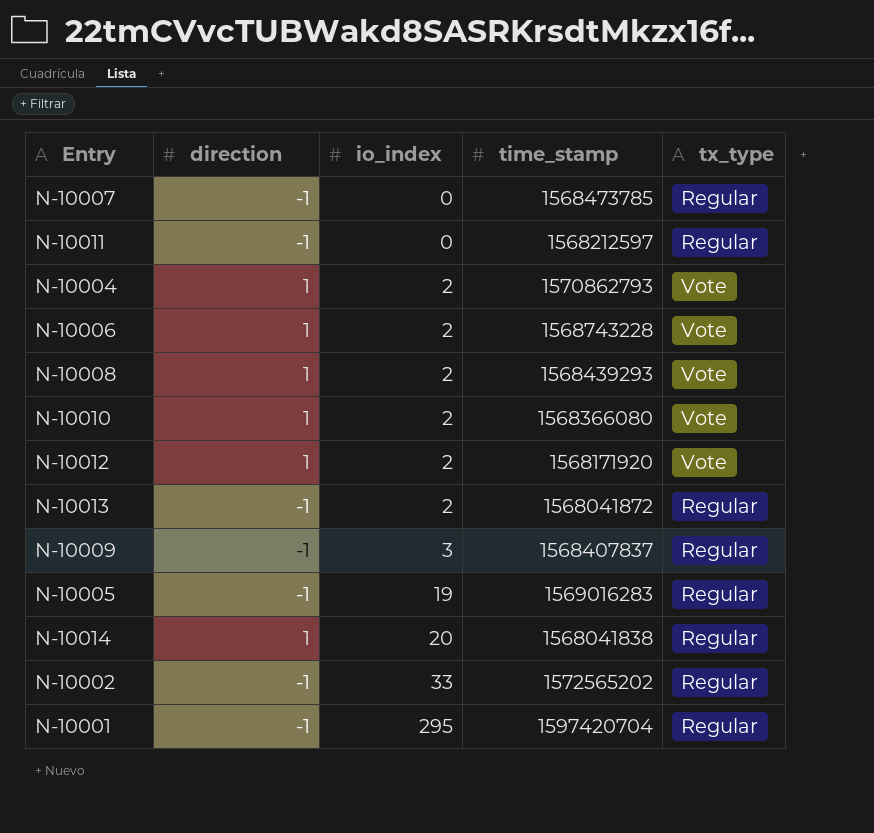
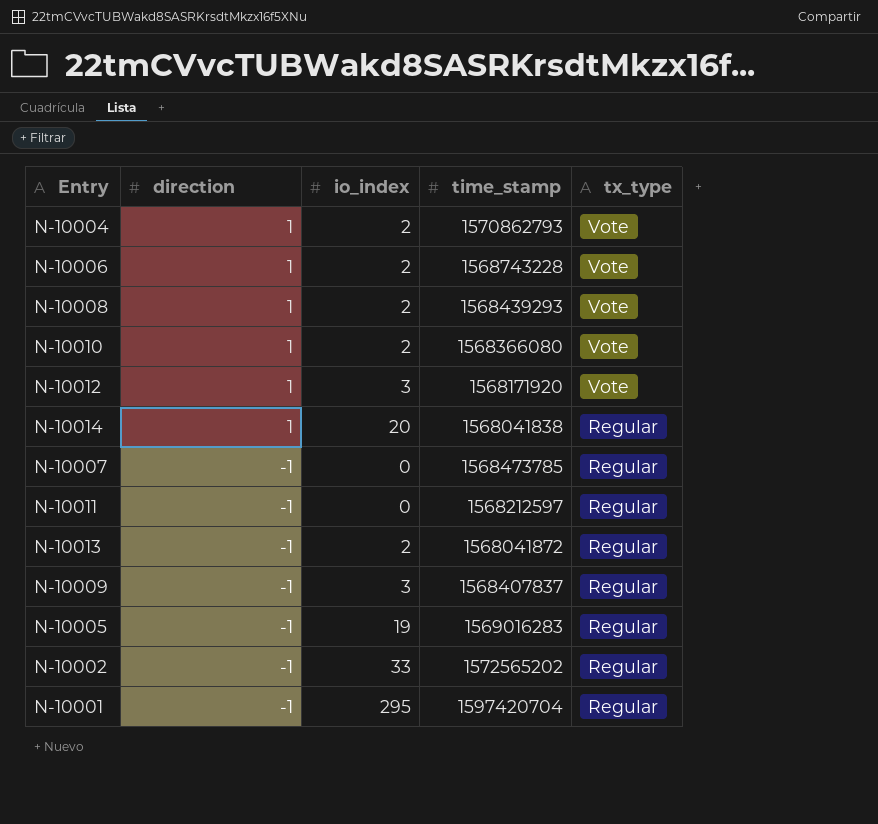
row order: io_index ascending -> direction descending
N-10012 | io_index: 2 -> 3

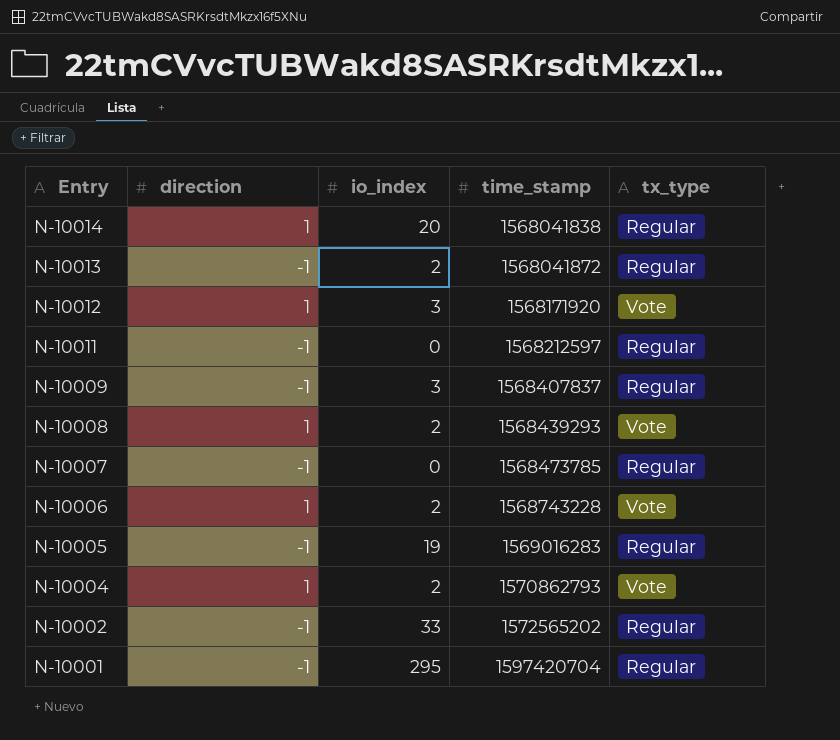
row order: direction descending -> Entry descending
row N-10010: 1 | 2 | 1568366080 | Vote -> none

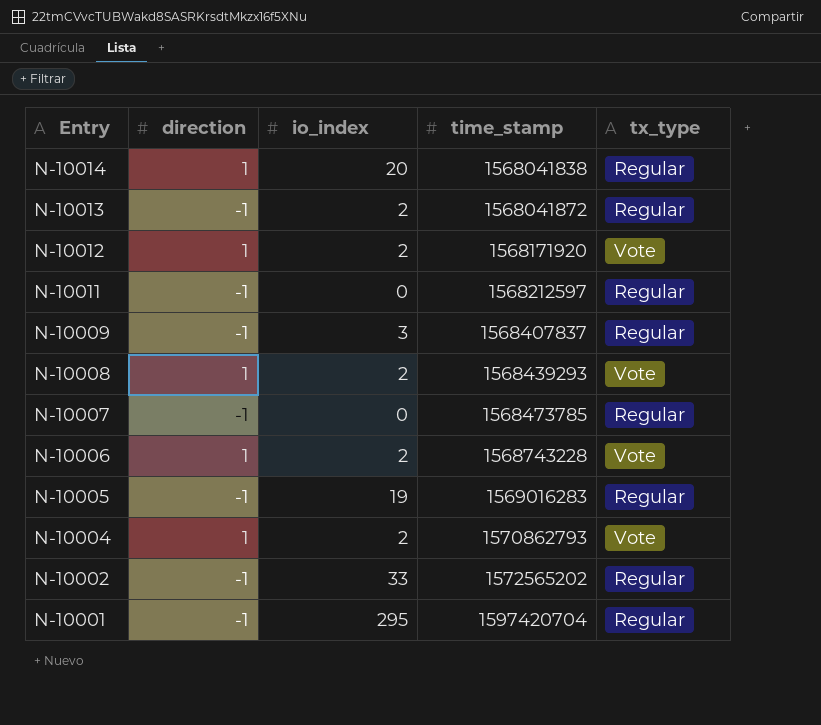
N-10012 | io_index: 3 -> 2

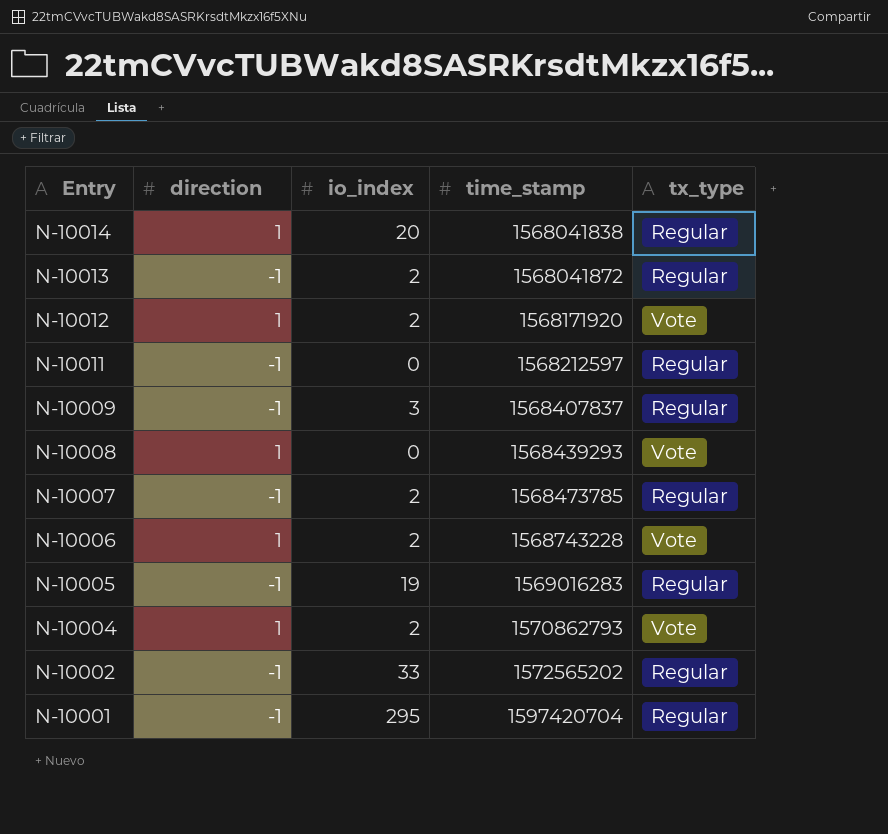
N-10008 | io_index: 2 -> 0
N-10007 | io_index: 0 -> 2

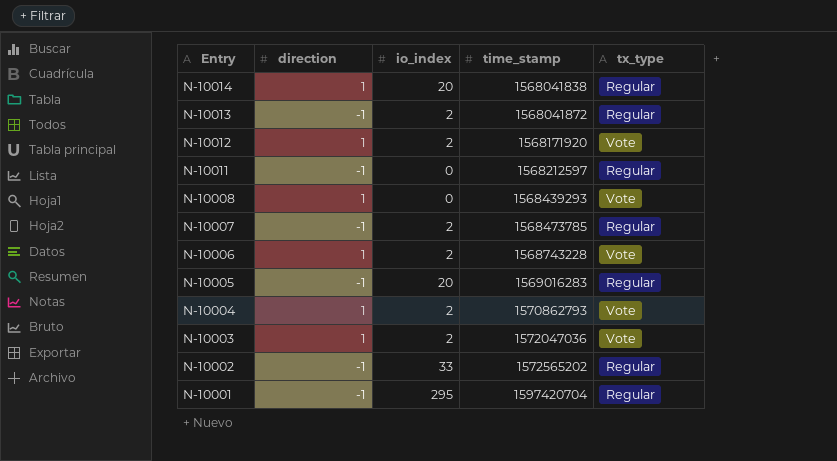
row N-10009: -1 | 3 | 1568407837 | Regular -> none
N-10005 | io_index: 19 -> 20
row N-10003: none -> 1 | 2 | 1572047036 | Vote

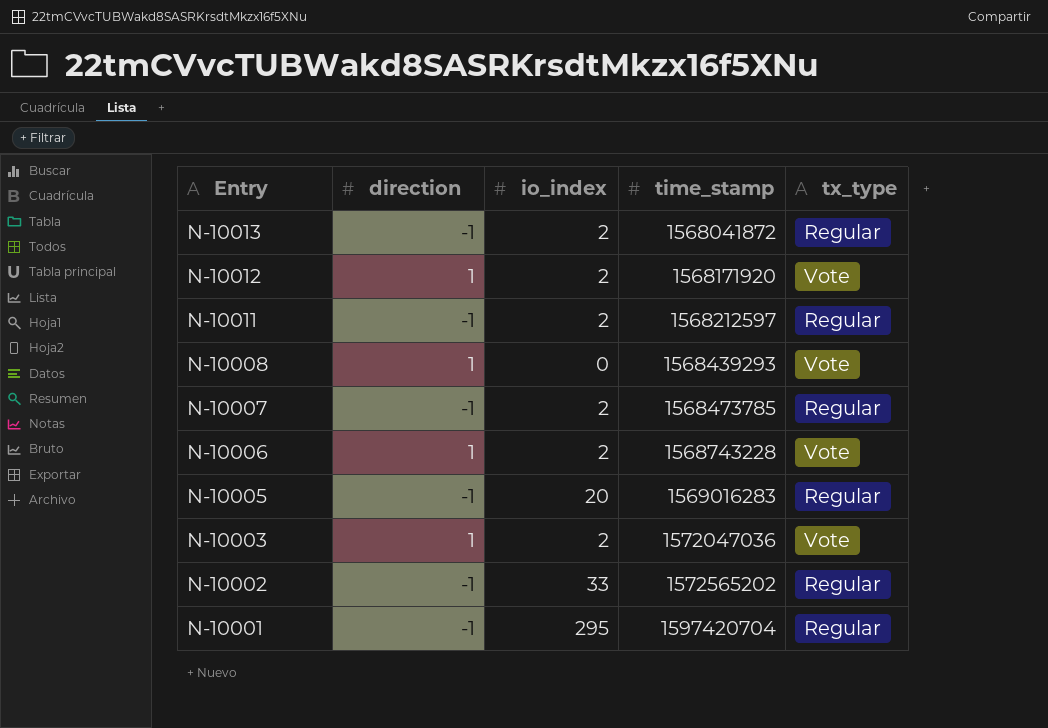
row N-10014: 1 | 20 | 1568041838 | Regular -> none
row N-10004: 1 | 2 | 1570862793 | Vote -> none
N-10011 | io_index: 0 -> 2

